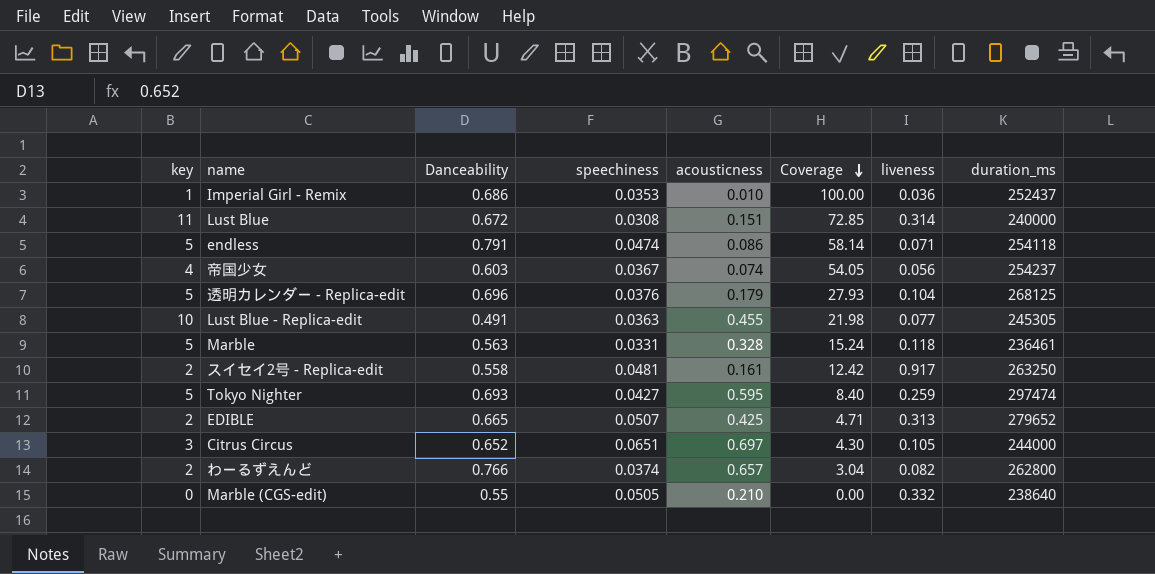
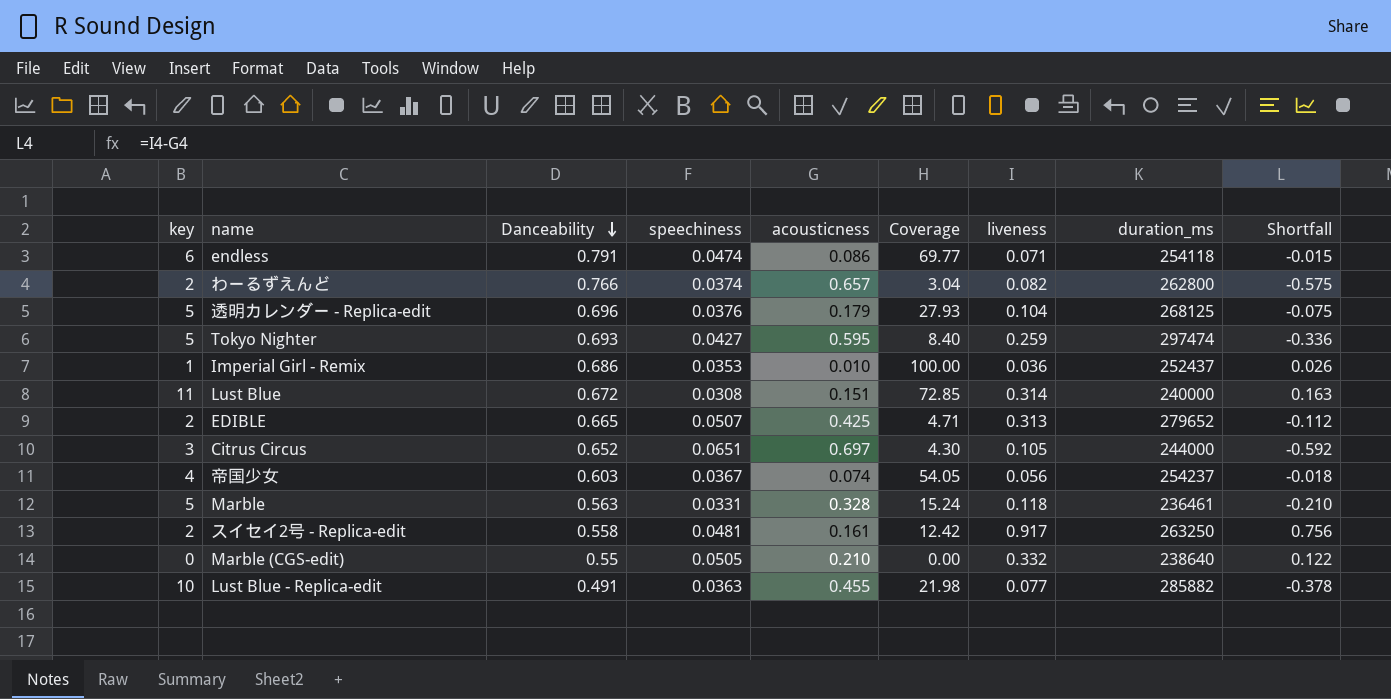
row order: Coverage descending -> Danceability descending
column Shortfall | formula: none -> [liveness] - [acousticness]
endless | key: 5 -> 6
endless | Coverage: 58.14 -> 69.77
Lust Blue - Replica-edit | duration_ms: 245305 -> 285882

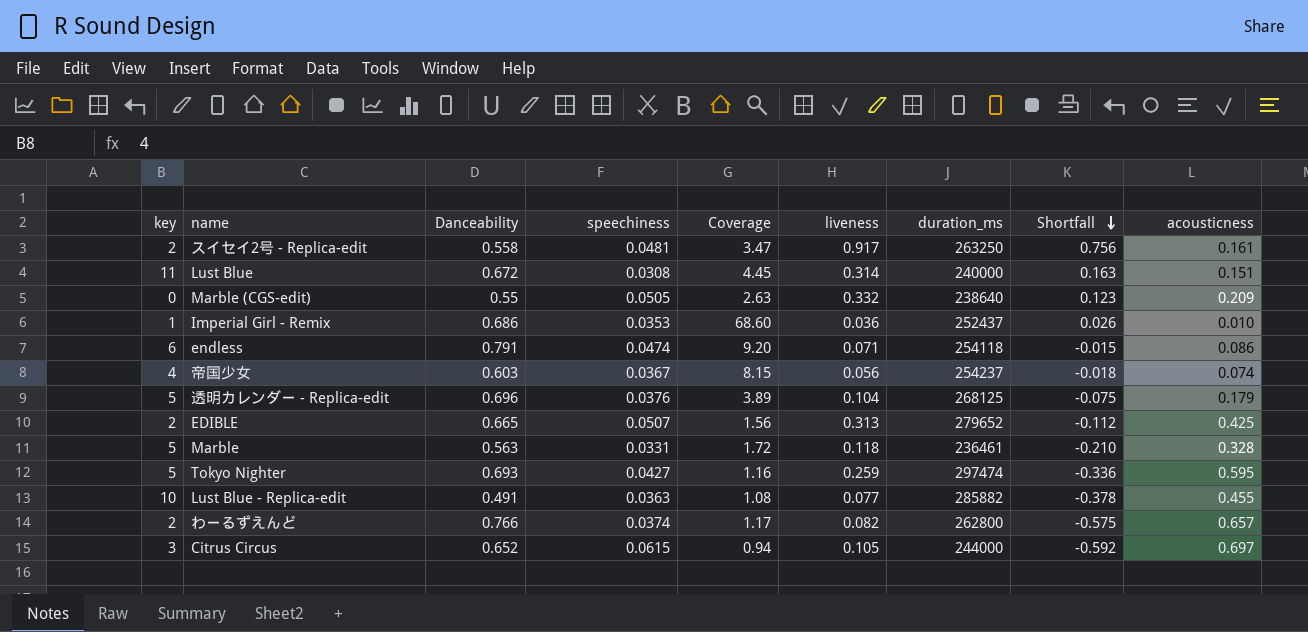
row order: Danceability descending -> Shortfall descending
column Coverage | formula: [key] / [acousticness] -> [Danceability] / [acousticness]
column acousticness | position: 5 -> 9
Marble (CGS-edit) | Shortfall: 0.122 -> 0.123
Marble (CGS-edit) | acousticness: 0.210 -> 0.209
Citrus Circus | speechiness: 0.0651 -> 0.0615

